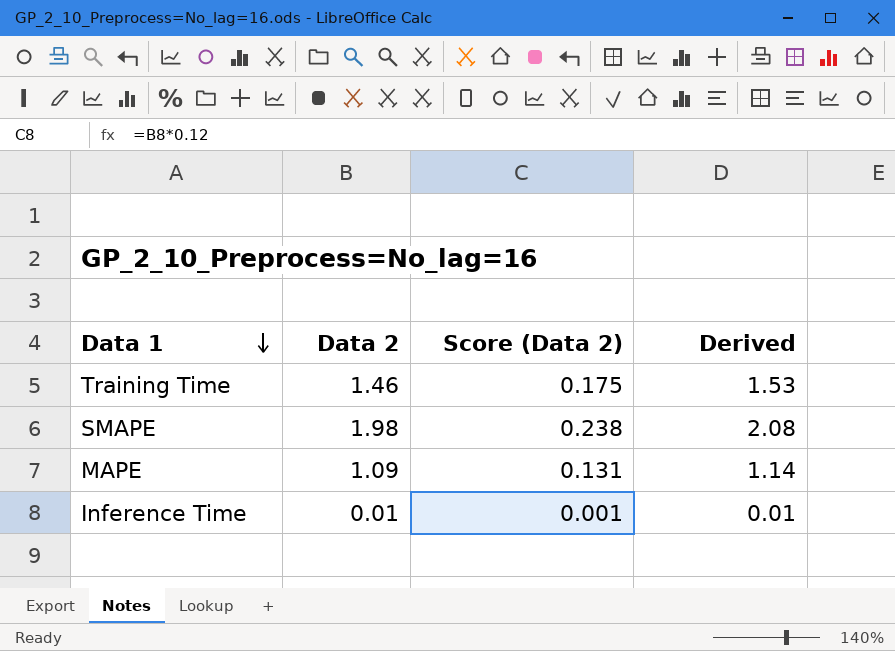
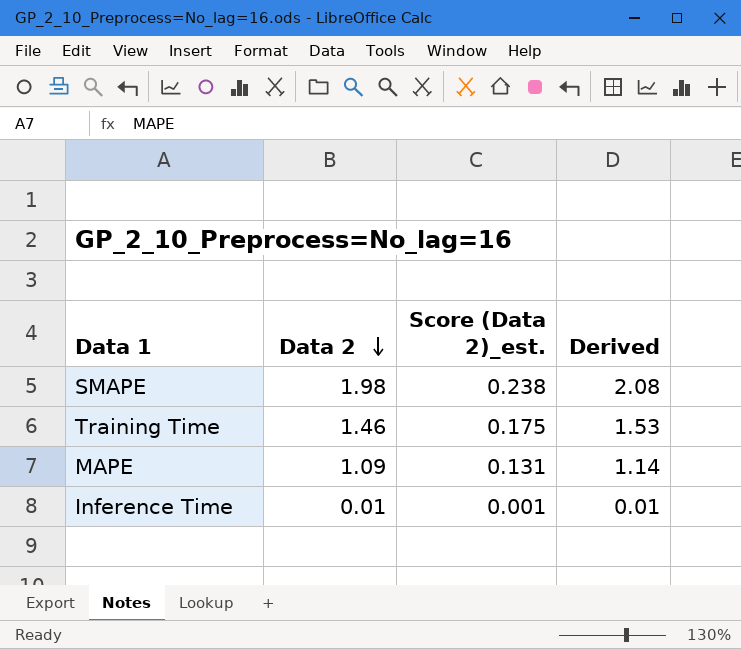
row order: Data 1 descending -> Data 2 descending
column name: Score (Data 2) -> Score (Data 2)_est.

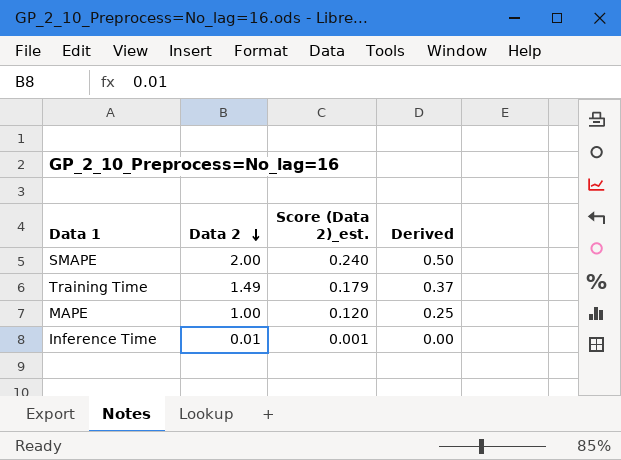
column Derived | formula: [Data 2] * 1.05 -> [Data 2] * 0.25
SMAPE | Data 2: 1.98 -> 2.00
SMAPE | Score (Data 2)_est.: 0.238 -> 0.240
Training Time | Data 2: 1.46 -> 1.49
Training Time | Score (Data 2)_est.: 0.175 -> 0.179
MAPE | Data 2: 1.09 -> 1.00
MAPE | Score (Data 2)_est.: 0.131 -> 0.120

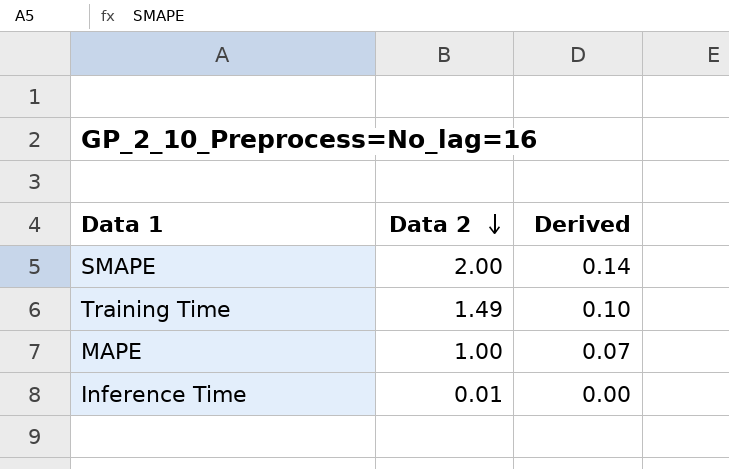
column Score (Data 2)_est. | formula: [Data 2] * 0.12 -> none
column Derived | formula: [Data 2] * 0.25 -> [Data 2] * 0.07

